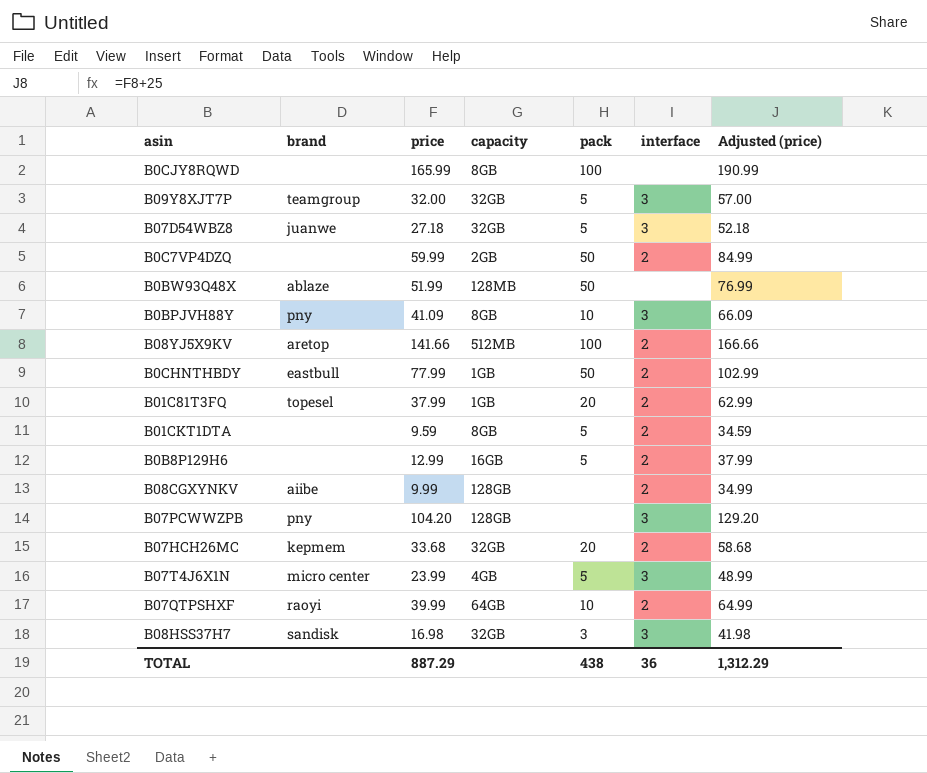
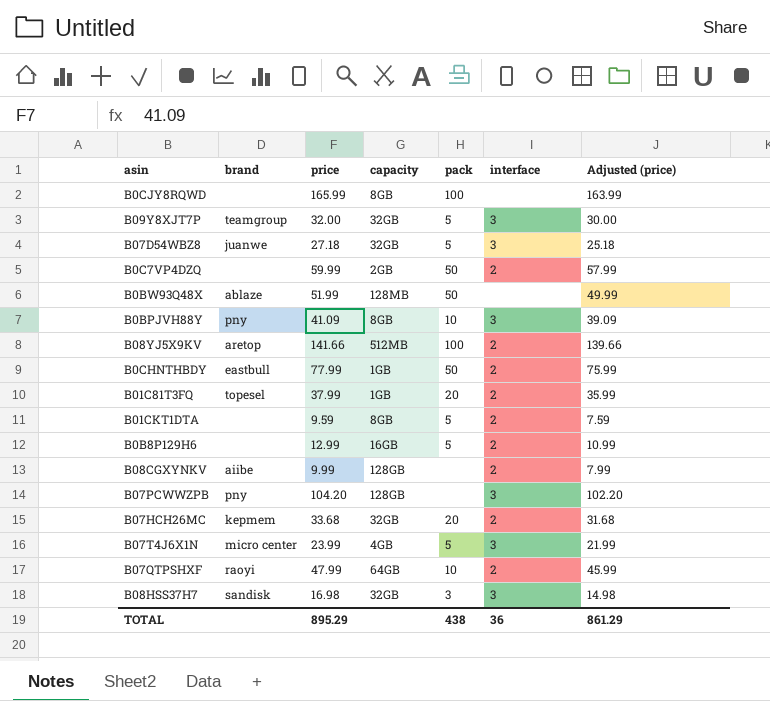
column Adjusted (price) | formula: [price] + 25 -> [price] - 2
B07QTPSHXF | price: 39.99 -> 47.99
TOTAL | price: 887.29 -> 895.29
TOTAL | Adjusted (price): 1,312.29 -> 861.29

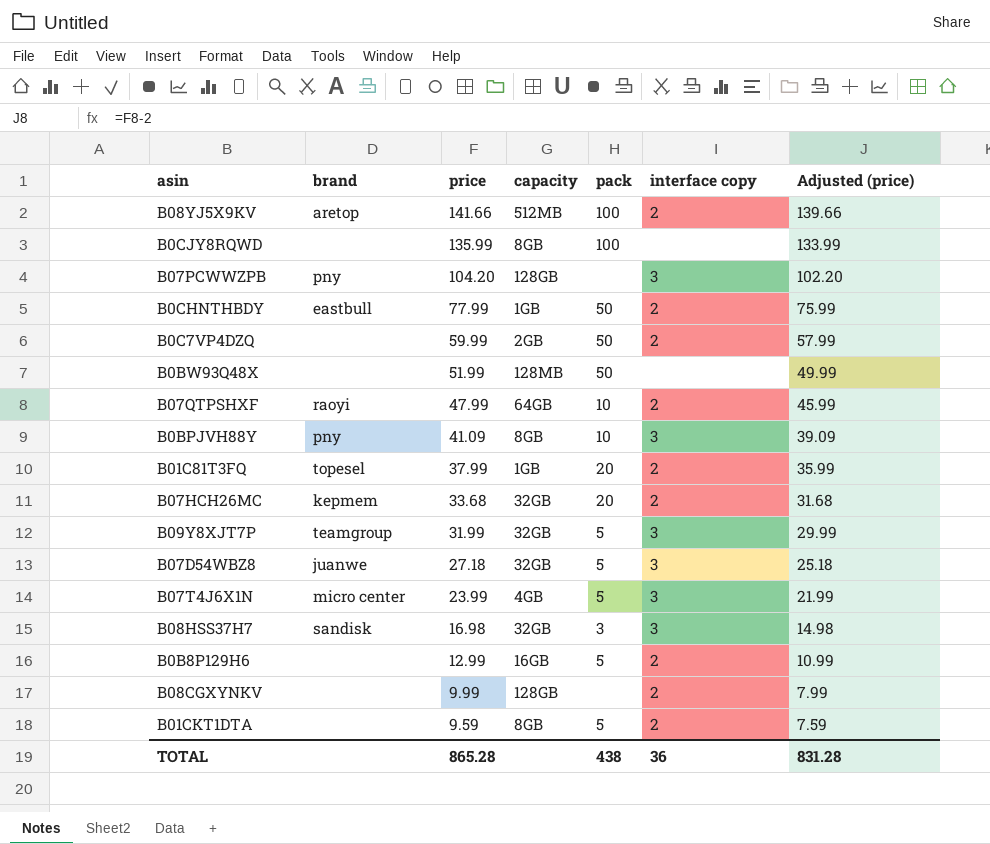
row order: none -> price descending
column name: interface -> interface copy
B0CJY8RQWD | price: 165.99 -> 135.99
B0CJY8RQWD | Adjusted (price): 163.99 -> 133.99
B0BW93Q48X | brand: ablaze -> none
B09Y8XJT7P | price: 32.00 -> 31.99
B09Y8XJT7P | Adjusted (price): 30.00 -> 29.99
B08CGXYNKV | brand: aiibe -> none
TOTAL | price: 895.29 -> 865.28
TOTAL | Adjusted (price): 861.29 -> 831.28

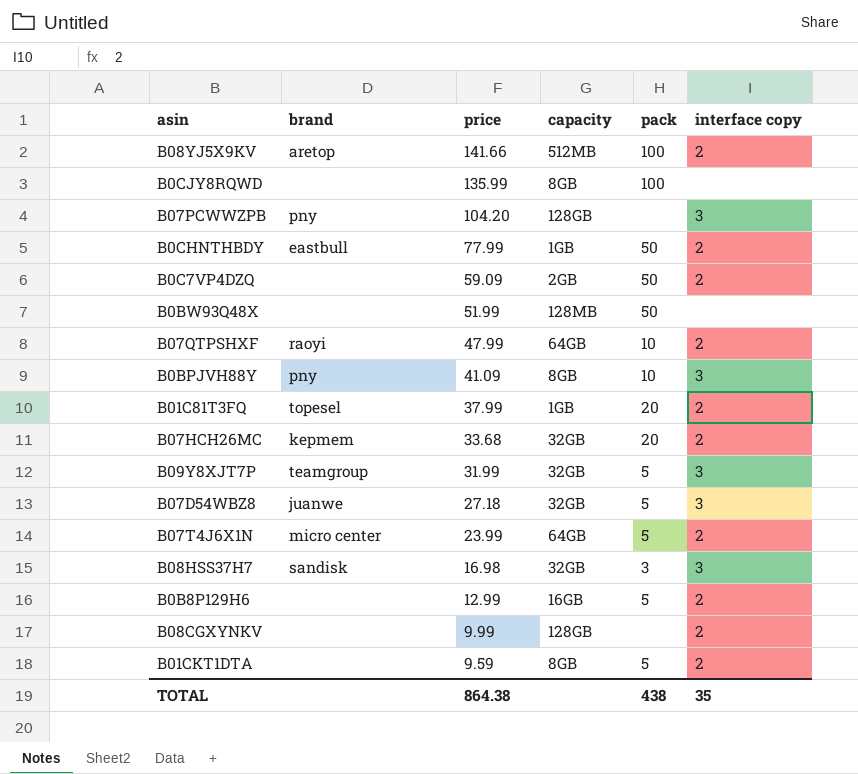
column Adjusted (price) | formula: [price] - 2 -> none
B0C7VP4DZQ | price: 59.99 -> 59.09
B07T4J6X1N | capacity: 4GB -> 64GB
B07T4J6X1N | interface copy: 3 -> 2
TOTAL | price: 865.28 -> 864.38
TOTAL | interface copy: 36 -> 35

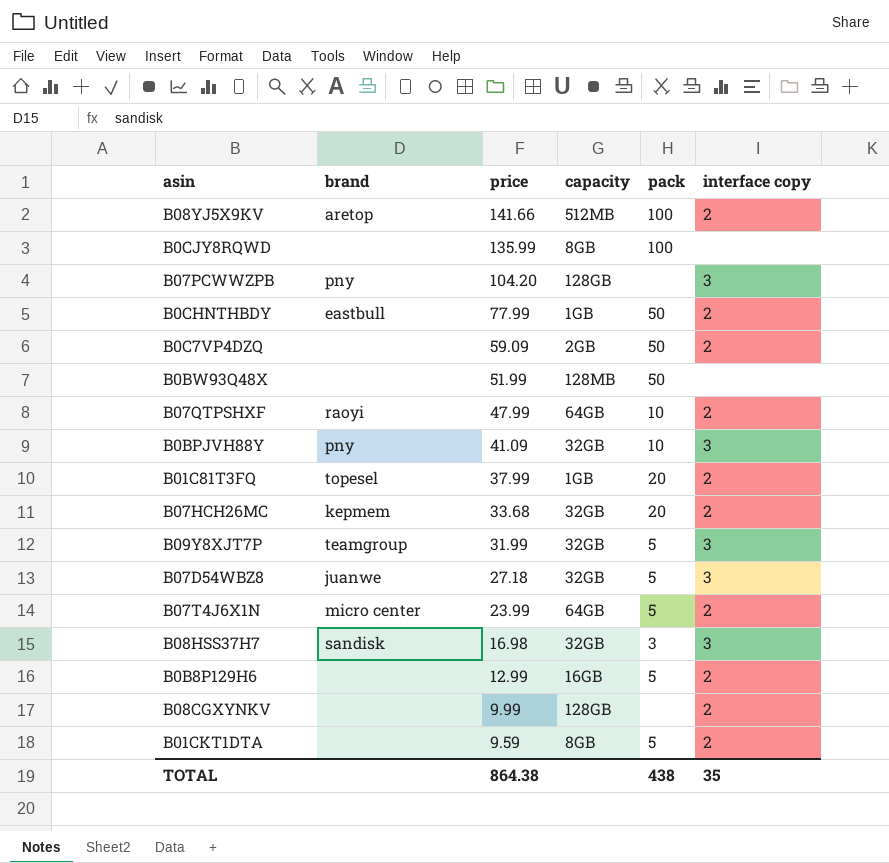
B0BPJVH88Y | capacity: 8GB -> 32GB

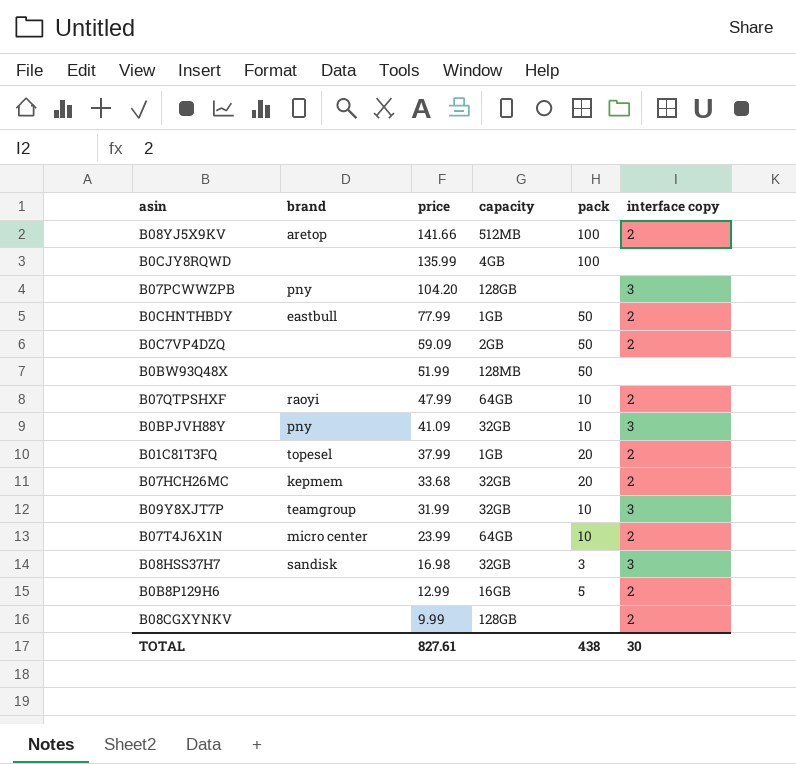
row B07D54WBZ8: juanwe | 27.18 | 32GB | 5 | 3 -> none
row B01CKT1DTA: none | 9.59 | 8GB | 5 | 2 -> none
B0CJY8RQWD | capacity: 8GB -> 4GB
B09Y8XJT7P | pack: 5 -> 10
B07T4J6X1N | pack: 5 -> 10
TOTAL | price: 864.38 -> 827.61
TOTAL | interface copy: 35 -> 30

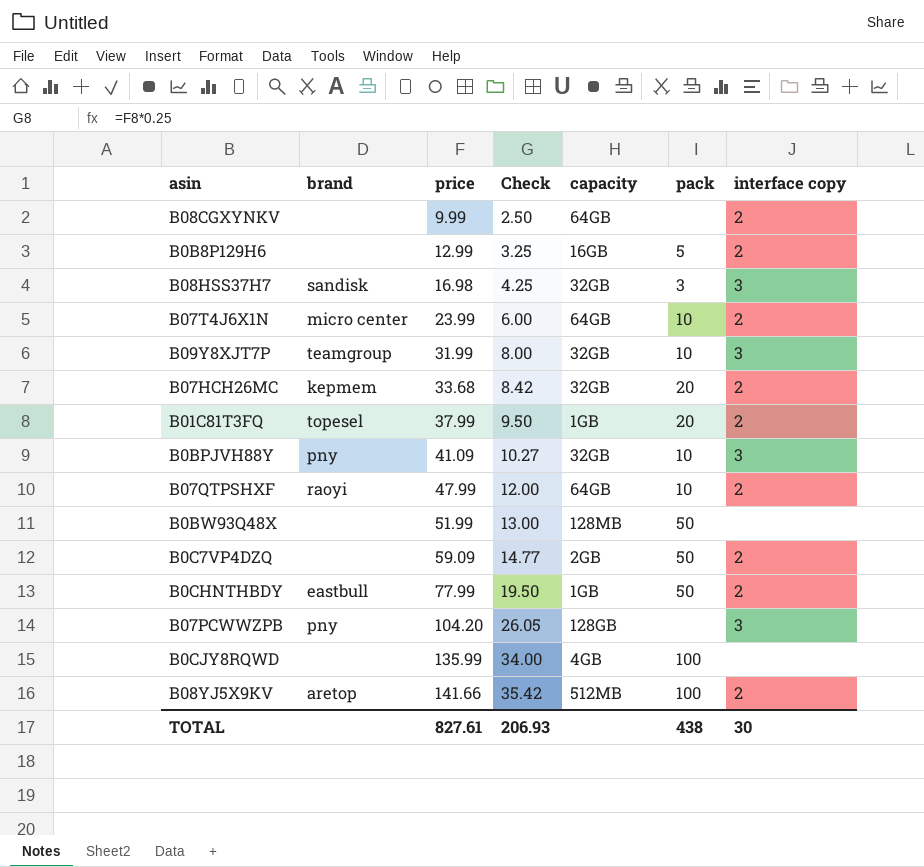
row order: price descending -> price ascending
column Check | formula: none -> [price] * 0.25
B08CGXYNKV | capacity: 128GB -> 64GB

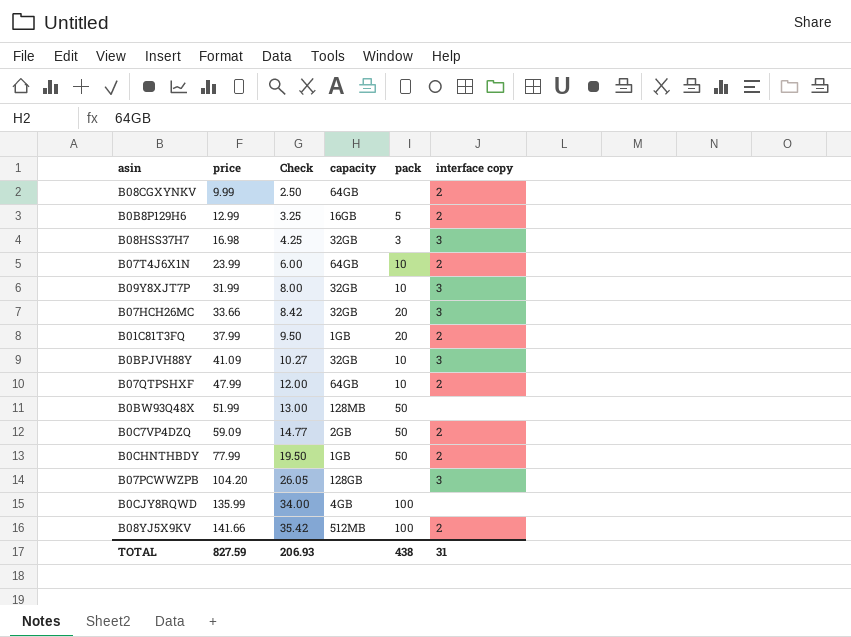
column brand | position: 2 -> none
B07HCH26MC | price: 33.68 -> 33.66
B07HCH26MC | interface copy: 2 -> 3
TOTAL | price: 827.61 -> 827.59
TOTAL | interface copy: 30 -> 31

